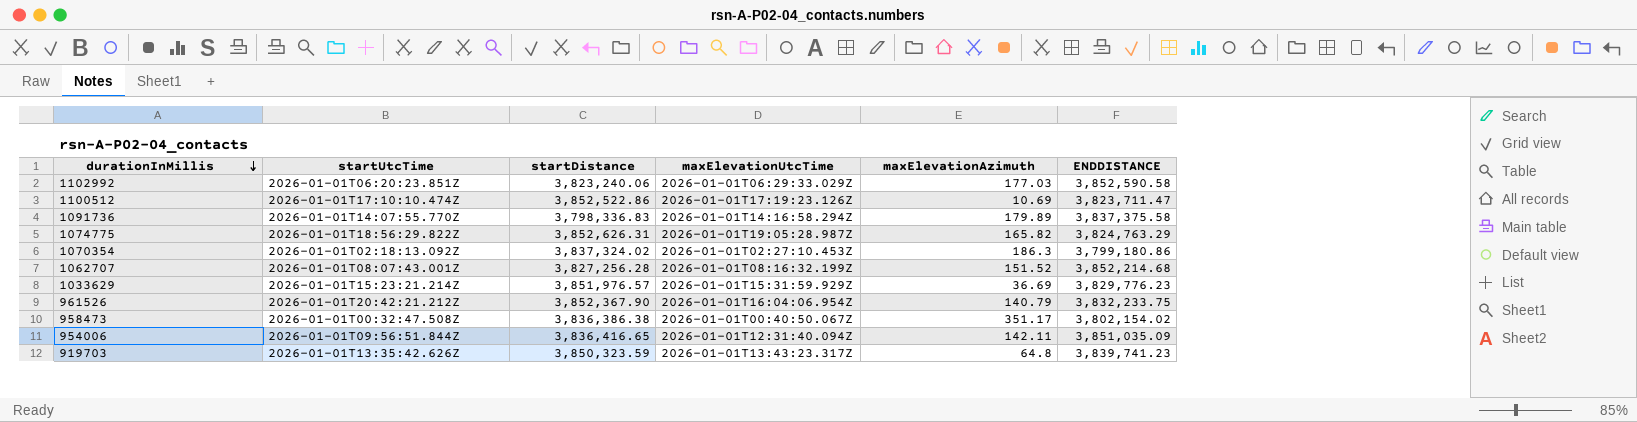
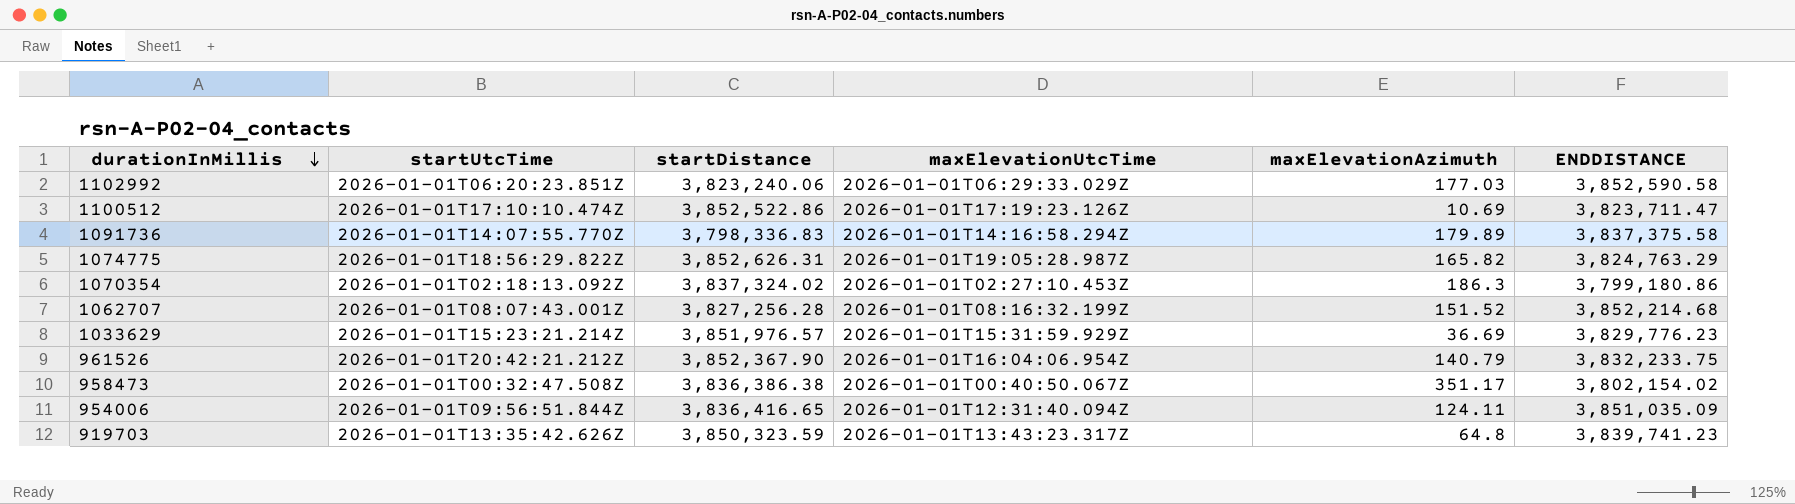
954006 | maxElevationAzimuth: 142.11 -> 124.11

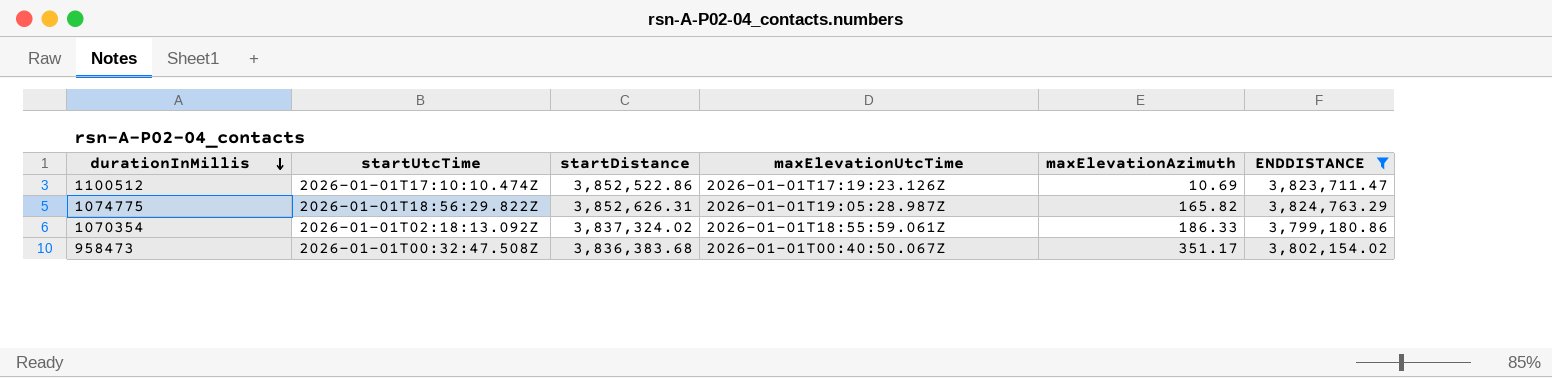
filter: none -> ENDDISTANCE <= 3,824,763.29
1070354 | maxElevationUtcTime: 2026-01-01T02:27:10.453Z -> 2026-01-01T18:55:59.061Z
1070354 | maxElevationAzimuth: 186.3 -> 186.33
958473 | startDistance: 3,836,386.38 -> 3,836,383.68

